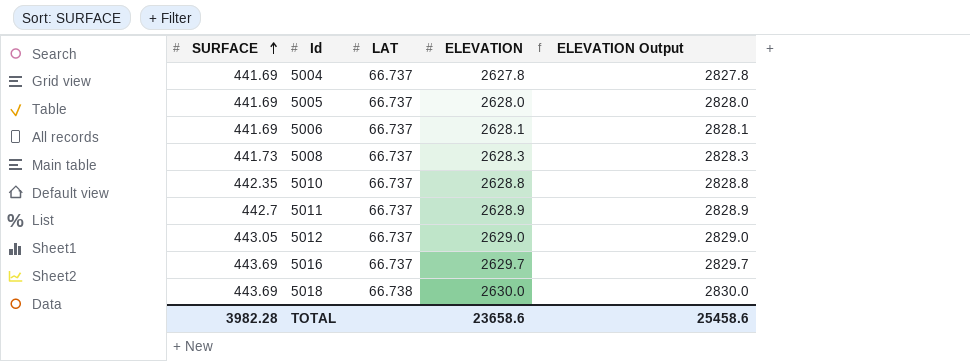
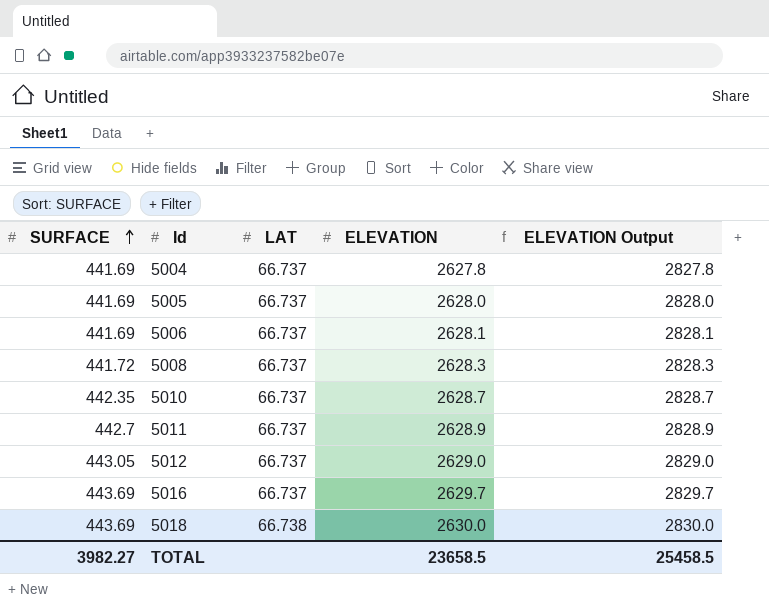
5008 | SURFACE: 441.73 -> 441.72
5010 | ELEVATION: 2628.8 -> 2628.7
5010 | ELEVATION Output: 2828.8 -> 2828.7
TOTAL | SURFACE: 3982.28 -> 3982.27
TOTAL | ELEVATION: 23658.6 -> 23658.5
TOTAL | ELEVATION Output: 25458.6 -> 25458.5

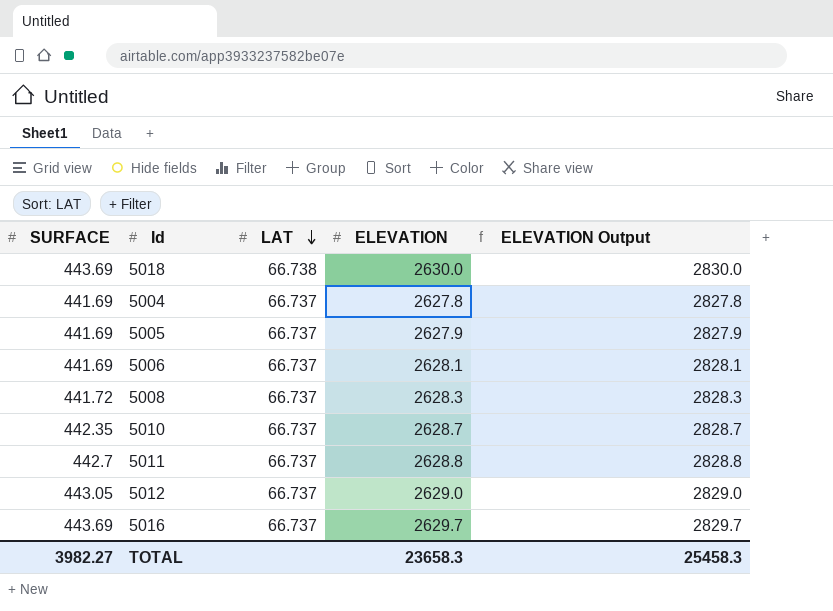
row order: SURFACE ascending -> LAT descending
5005 | ELEVATION: 2628.0 -> 2627.9
5005 | ELEVATION Output: 2828.0 -> 2827.9
5011 | ELEVATION: 2628.9 -> 2628.8
5011 | ELEVATION Output: 2828.9 -> 2828.8
TOTAL | ELEVATION: 23658.5 -> 23658.3
TOTAL | ELEVATION Output: 25458.5 -> 25458.3

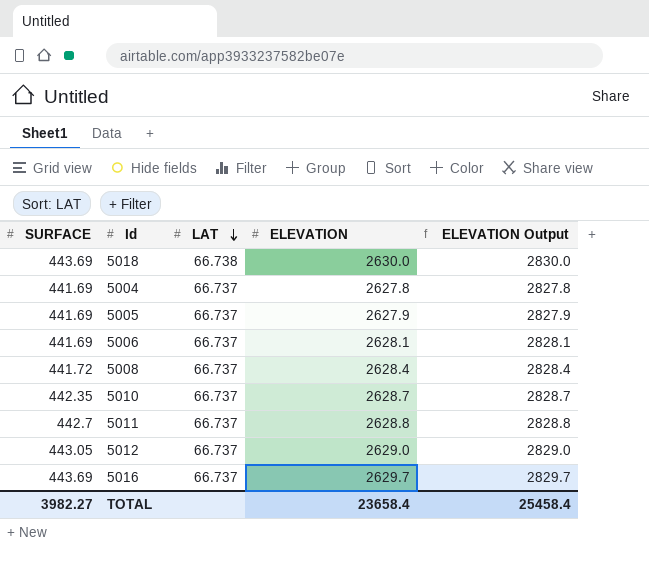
5008 | ELEVATION: 2628.3 -> 2628.4
5008 | ELEVATION Output: 2828.3 -> 2828.4
TOTAL | ELEVATION: 23658.3 -> 23658.4
TOTAL | ELEVATION Output: 25458.3 -> 25458.4

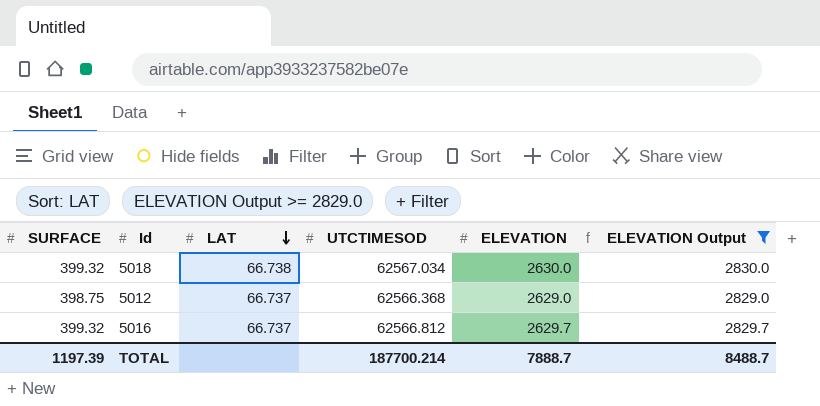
filter: none -> ELEVATION Output >= 2829.0
column UTCTIMESOD | position: none -> 4
5018 | SURFACE: 443.69 -> 399.32
5012 | SURFACE: 443.05 -> 398.75
5016 | SURFACE: 443.69 -> 399.32
TOTAL | SURFACE: 3982.27 -> 1197.39
TOTAL | ELEVATION: 23658.4 -> 7888.7
TOTAL | ELEVATION Output: 25458.4 -> 8488.7

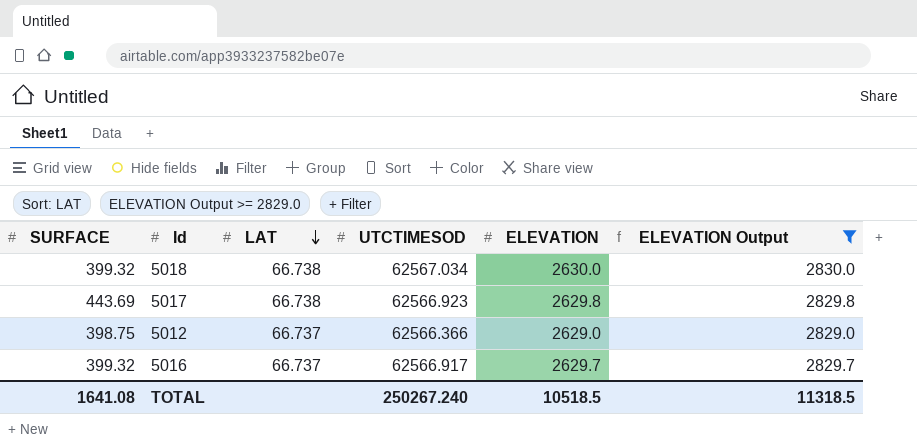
row 5017: none -> 443.69 | 66.738 | 62566.923 | 2629.8 | 2829.8
5012 | UTCTIMESOD: 62566.368 -> 62566.366
5016 | UTCTIMESOD: 62566.812 -> 62566.917
TOTAL | SURFACE: 1197.39 -> 1641.08
TOTAL | UTCTIMESOD: 187700.214 -> 250267.240
TOTAL | ELEVATION: 7888.7 -> 10518.5
TOTAL | ELEVATION Output: 8488.7 -> 11318.5

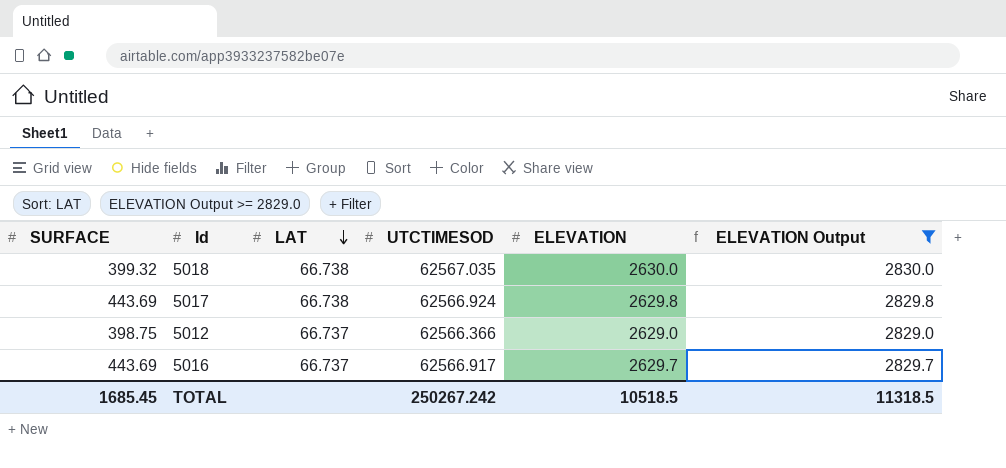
5018 | UTCTIMESOD: 62567.034 -> 62567.035
5017 | UTCTIMESOD: 62566.923 -> 62566.924
5016 | SURFACE: 399.32 -> 443.69
TOTAL | SURFACE: 1641.08 -> 1685.45
TOTAL | UTCTIMESOD: 250267.240 -> 250267.242

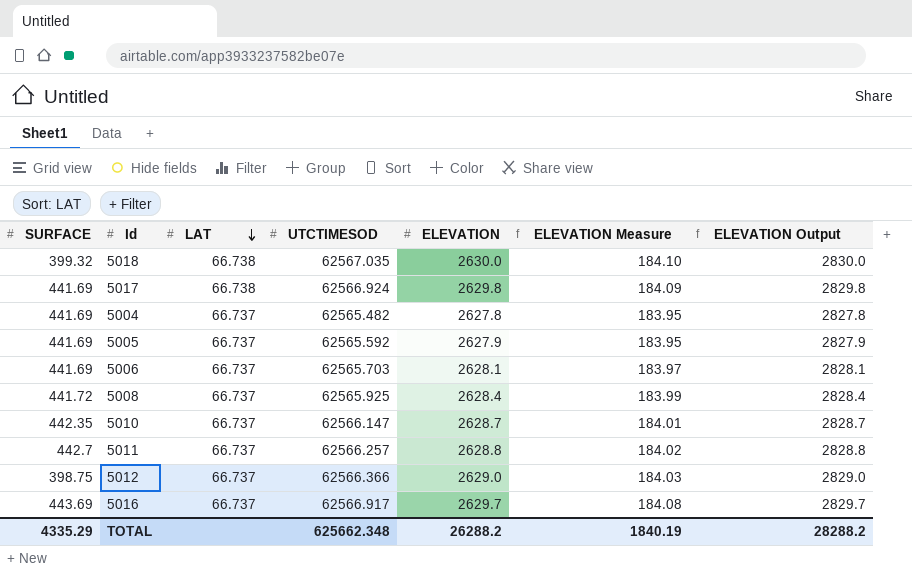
filter: ELEVATION Output >= 2829.0 -> none
column ELEVATION Measure | formula: none -> [ELEVATION] * 0.07
5017 | SURFACE: 443.69 -> 441.69
TOTAL | SURFACE: 1685.45 -> 4335.29
TOTAL | UTCTIMESOD: 250267.242 -> 625662.348
TOTAL | ELEVATION: 10518.5 -> 26288.2
TOTAL | ELEVATION Output: 11318.5 -> 28288.2

